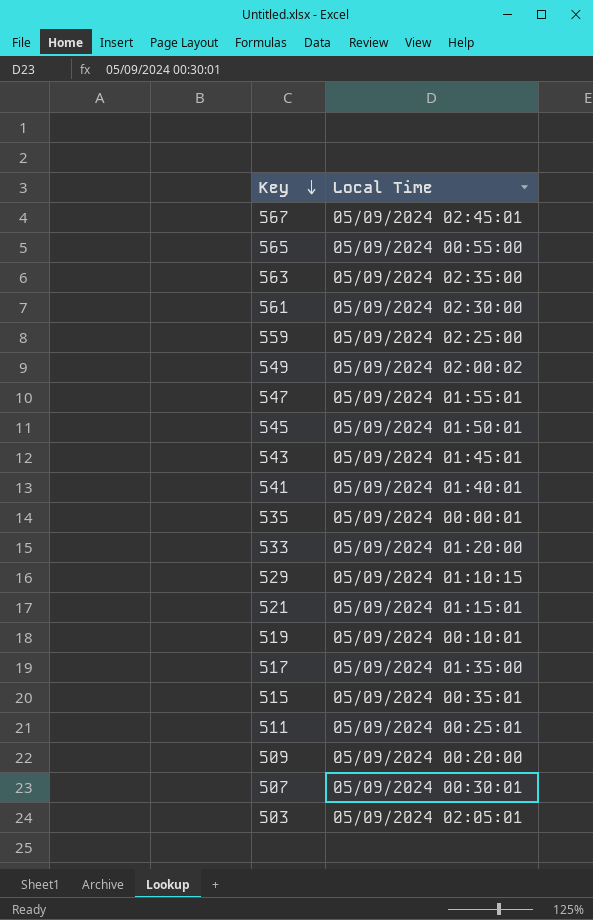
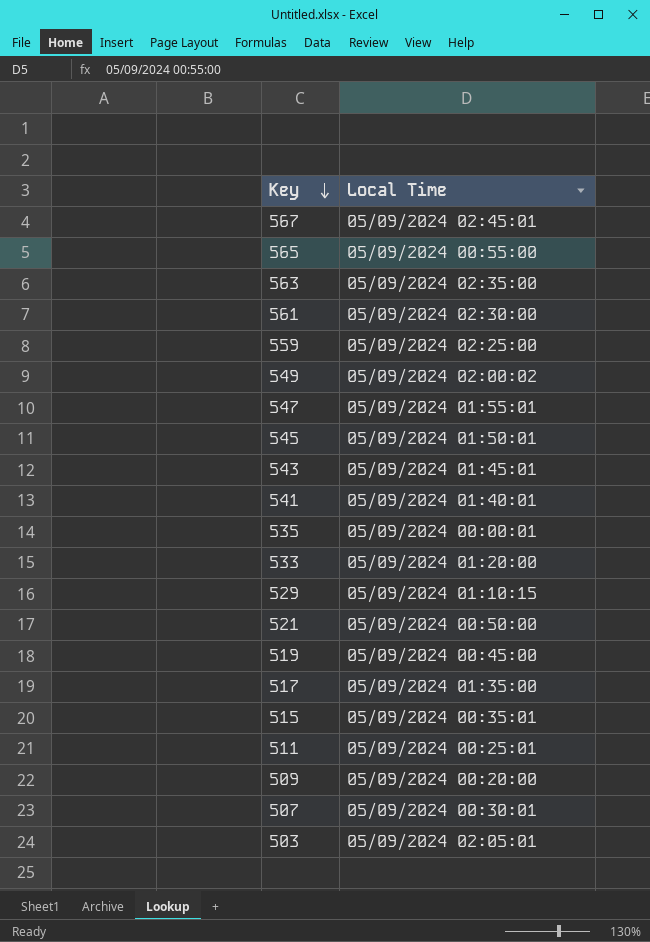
521 | Local Time: 05/09/2024 01:15:01 -> 05/09/2024 00:50:00
519 | Local Time: 05/09/2024 00:10:01 -> 05/09/2024 00:45:00

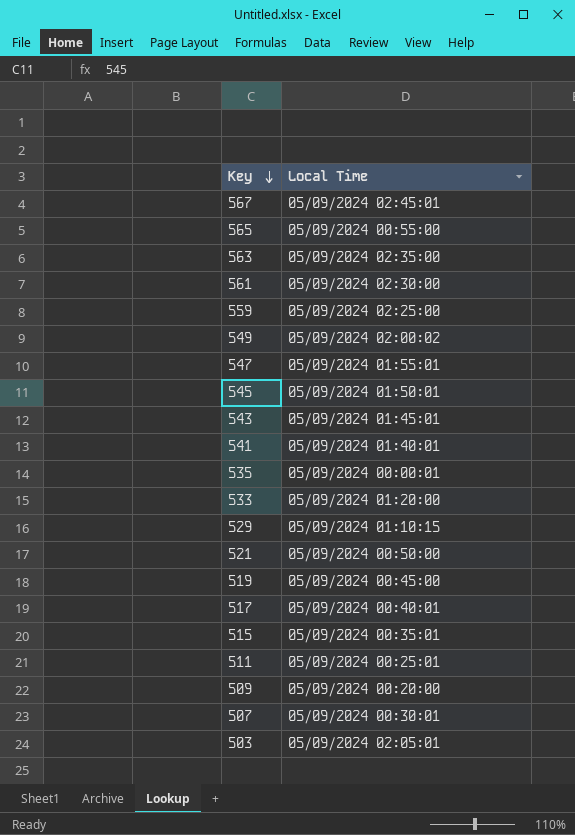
517 | Local Time: 05/09/2024 01:35:00 -> 05/09/2024 00:40:01

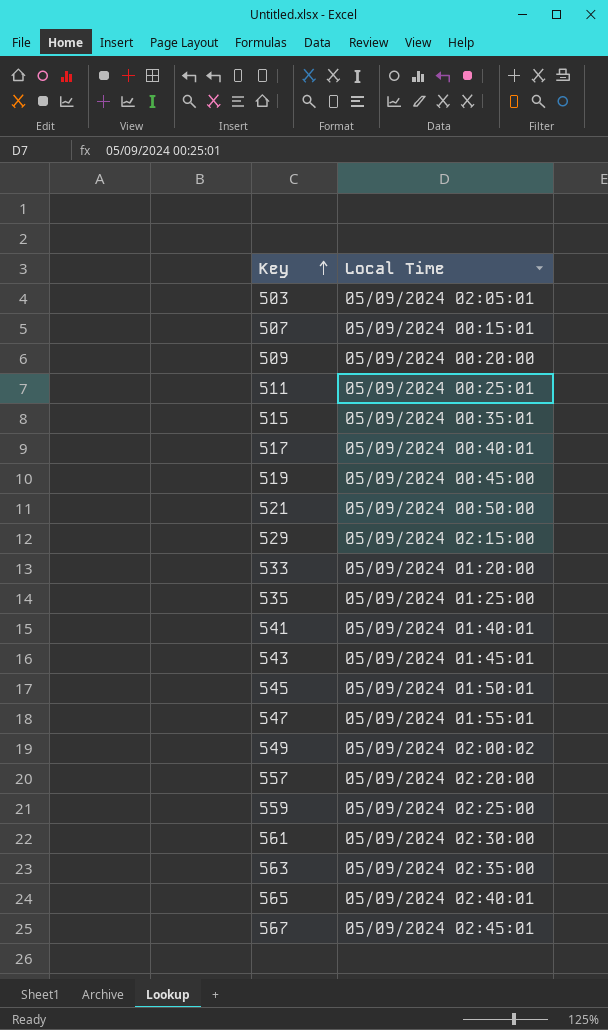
row order: Key descending -> Key ascending
507 | Local Time: 05/09/2024 00:30:01 -> 05/09/2024 00:15:01
529 | Local Time: 05/09/2024 01:10:15 -> 05/09/2024 02:15:00
535 | Local Time: 05/09/2024 00:00:01 -> 05/09/2024 01:25:00
row 557: none -> 05/09/2024 02:20:00
565 | Local Time: 05/09/2024 00:55:00 -> 05/09/2024 02:40:01

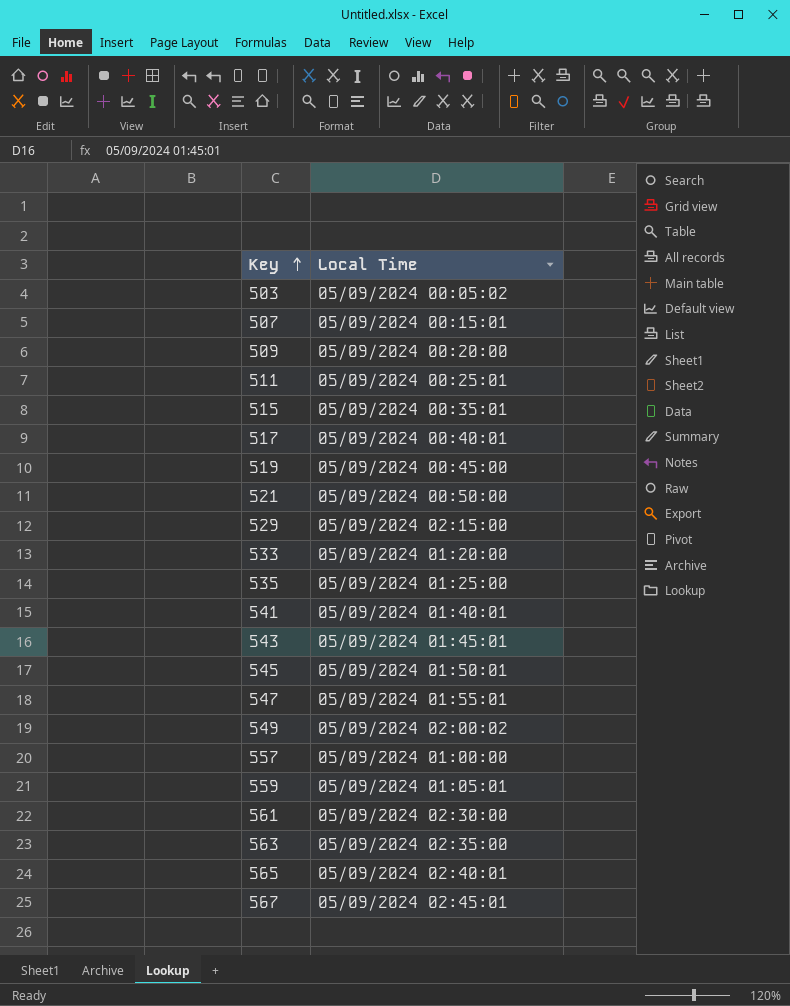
503 | Local Time: 05/09/2024 02:05:01 -> 05/09/2024 00:05:02
557 | Local Time: 05/09/2024 02:20:00 -> 05/09/2024 01:00:00
559 | Local Time: 05/09/2024 02:25:00 -> 05/09/2024 01:05:01

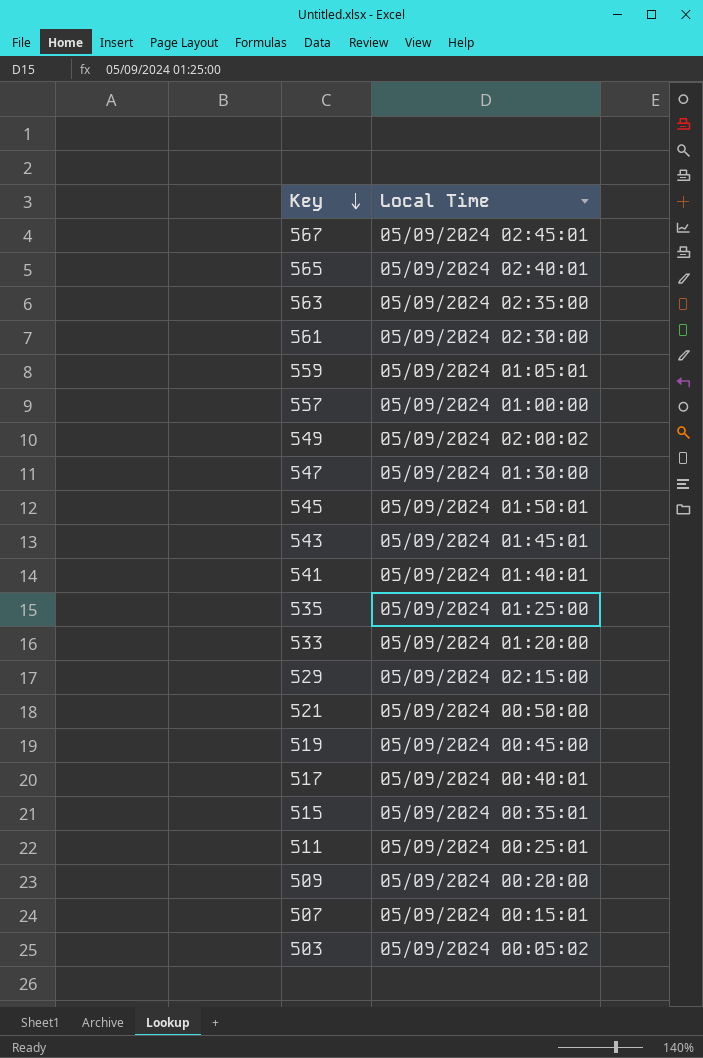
row order: Key ascending -> Key descending
547 | Local Time: 05/09/2024 01:55:01 -> 05/09/2024 01:30:00

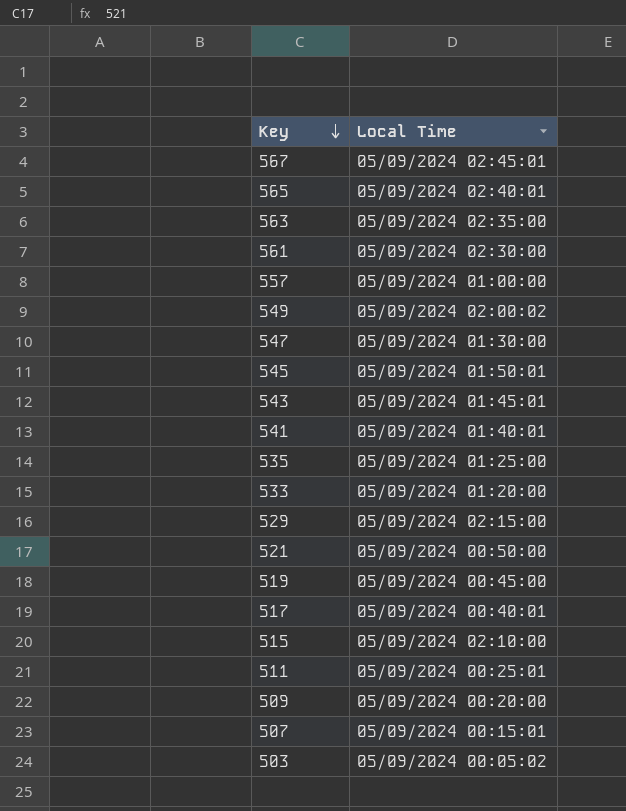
row 559: 05/09/2024 01:05:01 -> none
515 | Local Time: 05/09/2024 00:35:01 -> 05/09/2024 02:10:00

